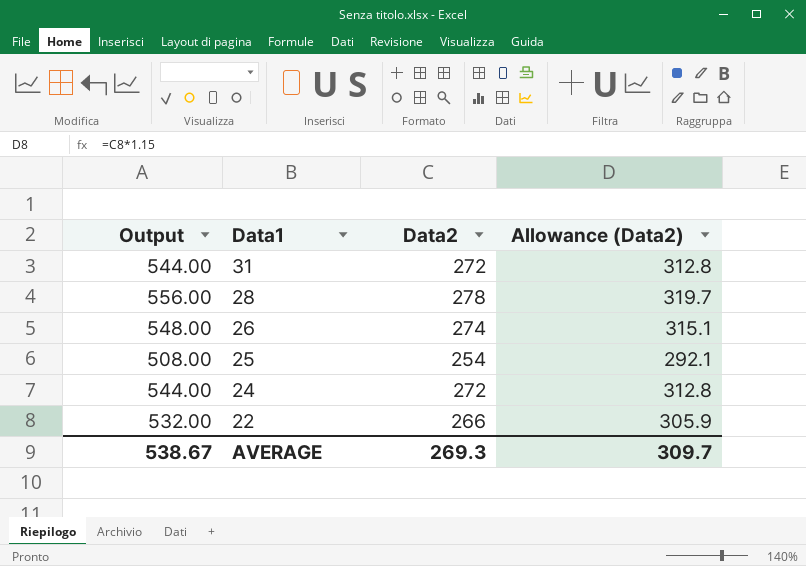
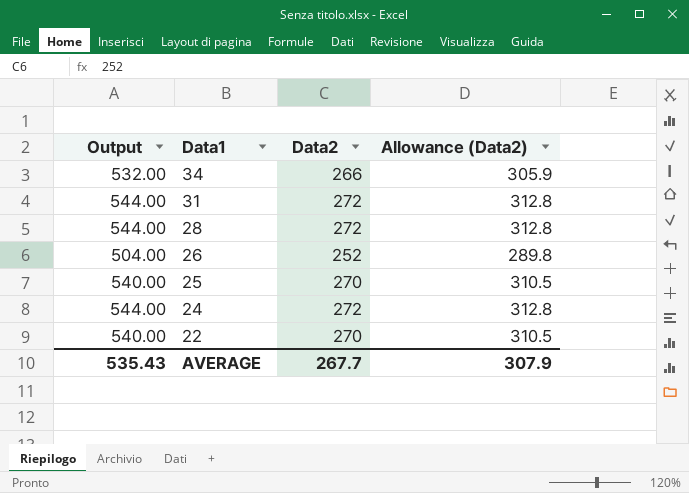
row 34: none -> 532.00 | 266 | 305.9
28 | Output: 556.00 -> 544.00
28 | Data2: 278 -> 272
28 | Allowance (Data2): 319.7 -> 312.8
26 | Output: 548.00 -> 504.00
26 | Data2: 274 -> 252
26 | Allowance (Data2): 315.1 -> 289.8
25 | Output: 508.00 -> 540.00
25 | Data2: 254 -> 270
25 | Allowance (Data2): 292.1 -> 310.5
22 | Output: 532.00 -> 540.00
22 | Data2: 266 -> 270
22 | Allowance (Data2): 305.9 -> 310.5
AVERAGE | Output: 538.67 -> 535.43
AVERAGE | Data2: 269.3 -> 267.7
AVERAGE | Allowance (Data2): 309.7 -> 307.9

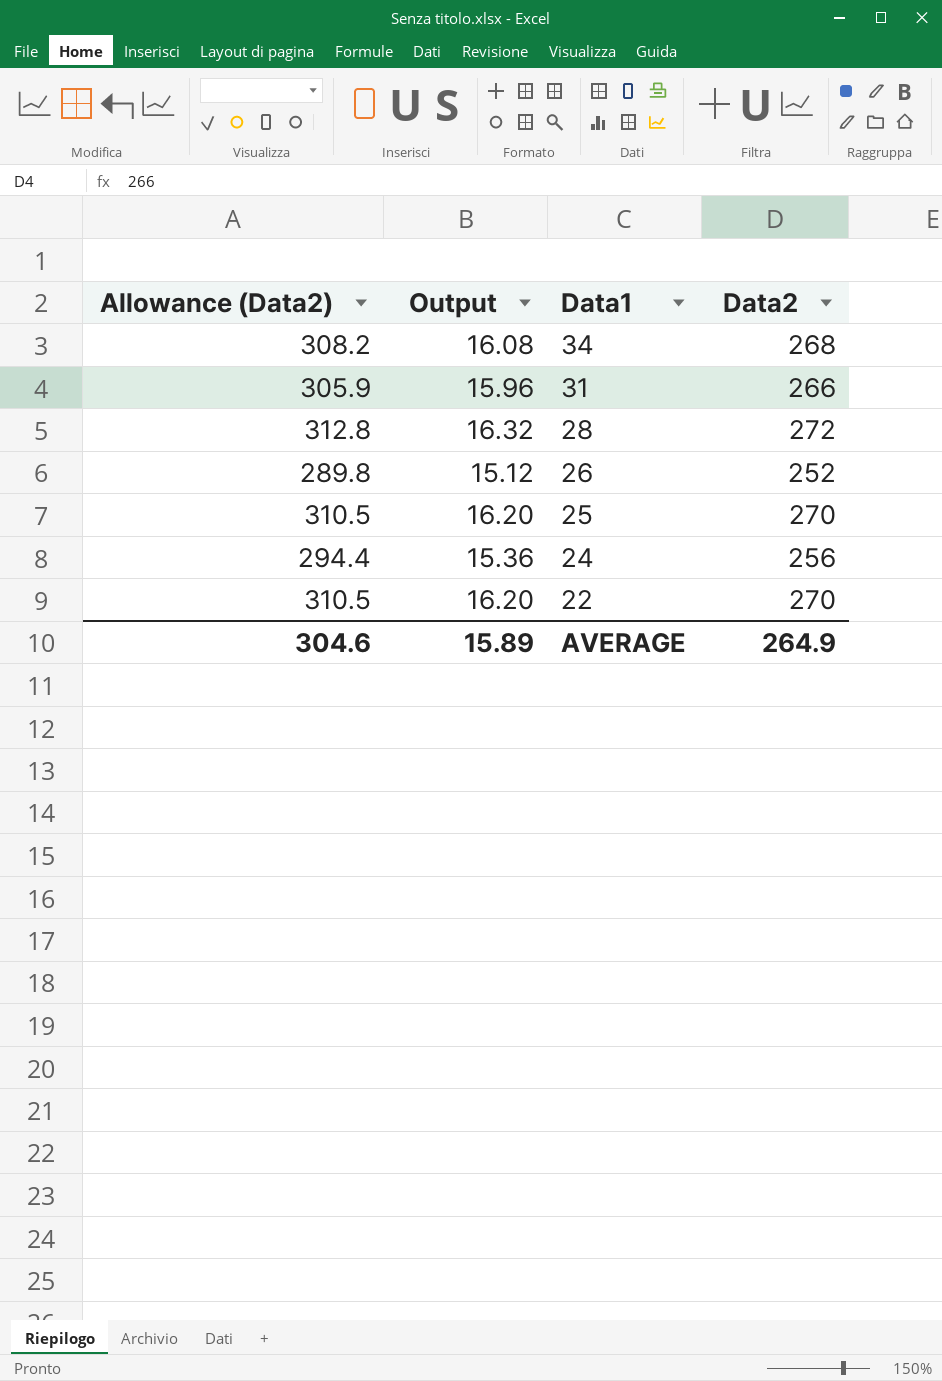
column Allowance (Data2) | position: 4 -> 1
column Output | formula: [Data2] * 2 -> [Data2] * 0.06
34 | Allowance (Data2): 305.9 -> 308.2
34 | Data2: 266 -> 268
31 | Allowance (Data2): 312.8 -> 305.9
31 | Data2: 272 -> 266
24 | Allowance (Data2): 312.8 -> 294.4
24 | Data2: 272 -> 256
AVERAGE | Allowance (Data2): 307.9 -> 304.6
AVERAGE | Output: 535.43 -> 15.89
AVERAGE | Data2: 267.7 -> 264.9

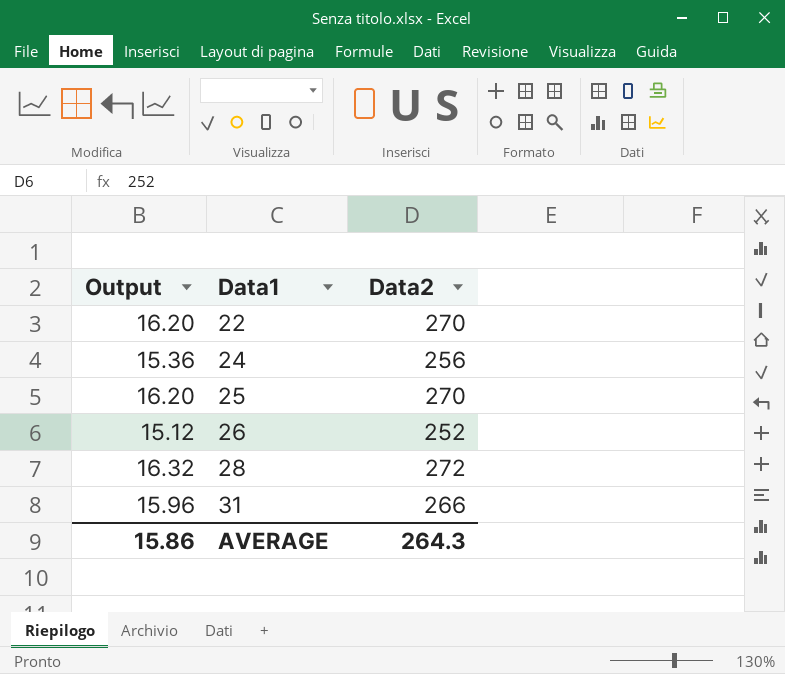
row order: Data1 descending -> Data1 ascending
column Allowance (Data2) | formula: [Data2] * 1.15 -> none
row 34: 308.2 | 16.08 | 268 -> none
AVERAGE | Output: 15.89 -> 15.86
AVERAGE | Data2: 264.9 -> 264.3

